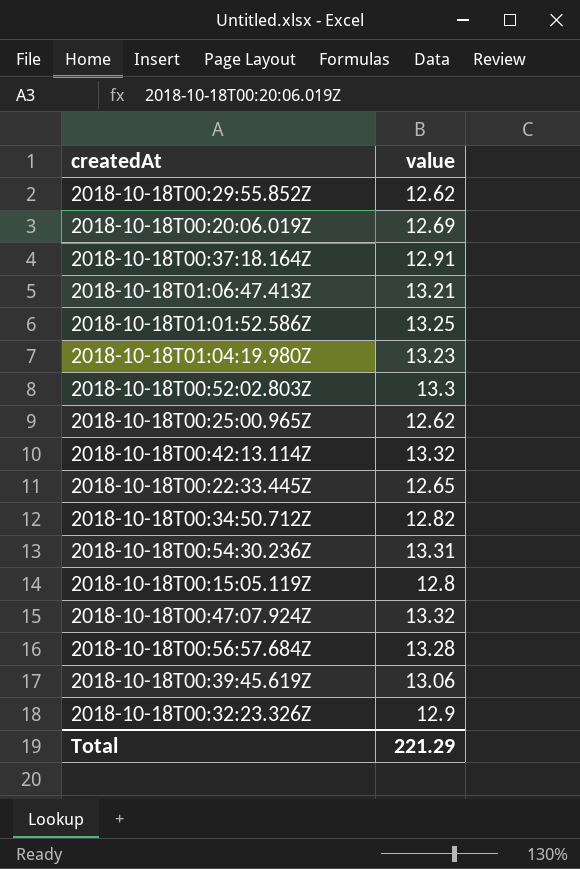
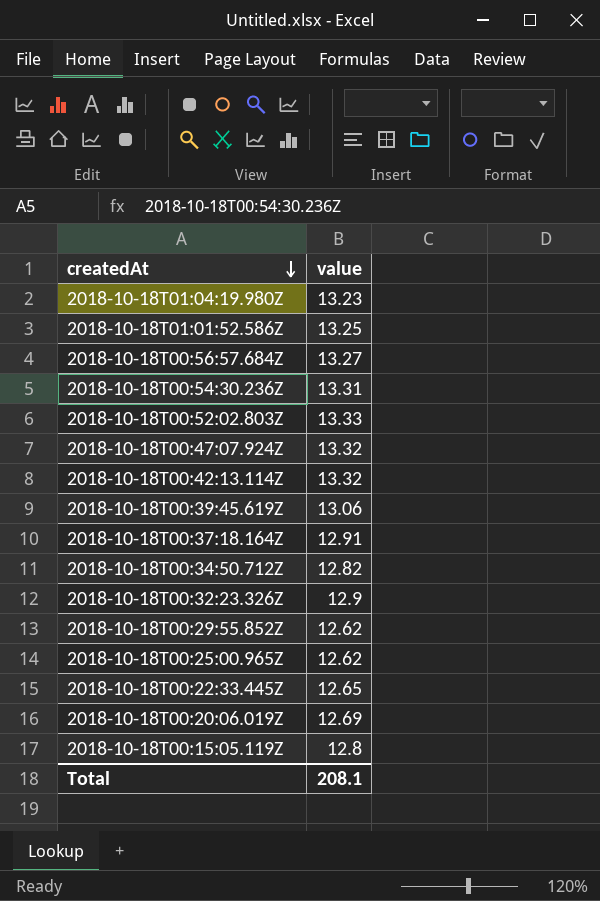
row order: none -> createdAt descending
row 2018-10-18T01:06:47.413Z: 13.21 -> none
2018-10-18T00:56:57.684Z | value: 13.28 -> 13.27
2018-10-18T00:52:02.803Z | value: 13.3 -> 13.33
Total | value: 221.29 -> 208.1

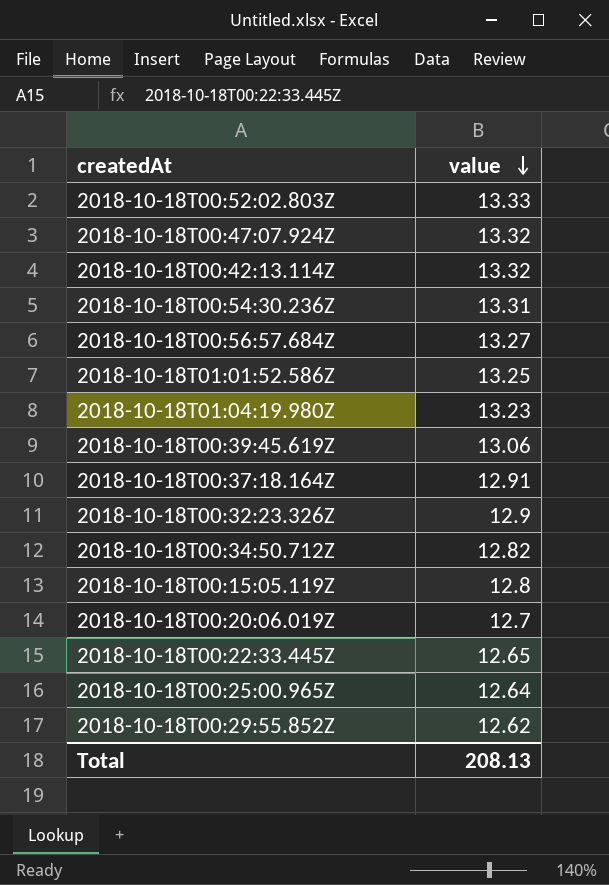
row order: createdAt descending -> value descending
2018-10-18T00:20:06.019Z | value: 12.69 -> 12.7
2018-10-18T00:25:00.965Z | value: 12.62 -> 12.64
Total | value: 208.1 -> 208.13

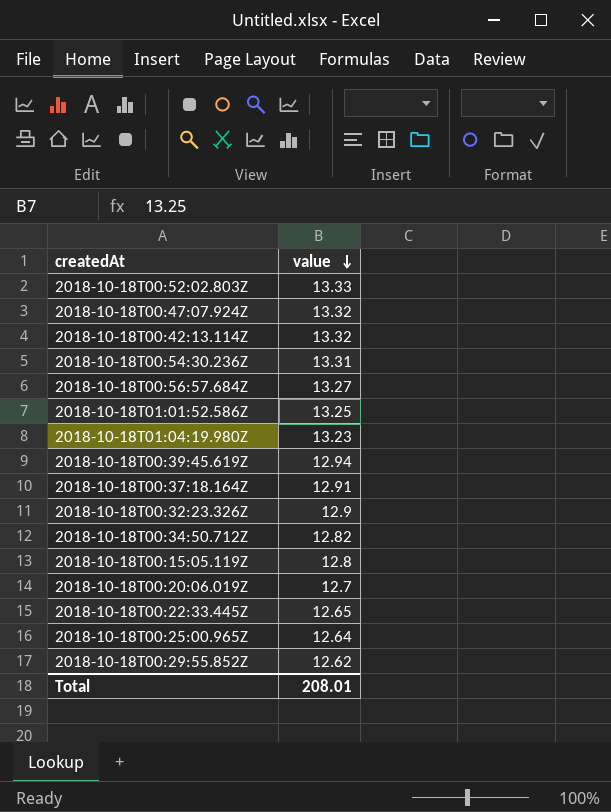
2018-10-18T00:39:45.619Z | value: 13.06 -> 12.94
Total | value: 208.13 -> 208.01

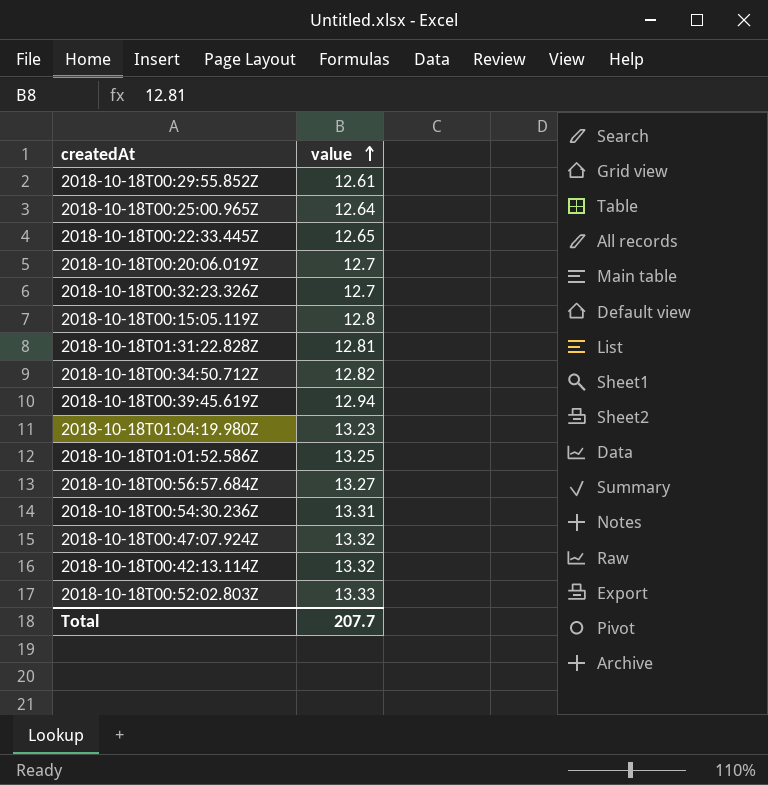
row order: value descending -> value ascending
row 2018-10-18T00:37:18.164Z: 12.91 -> none
2018-10-18T00:29:55.852Z | value: 12.62 -> 12.61
2018-10-18T00:32:23.326Z | value: 12.9 -> 12.7
row 2018-10-18T01:31:22.828Z: none -> 12.81
Total | value: 208.01 -> 207.7

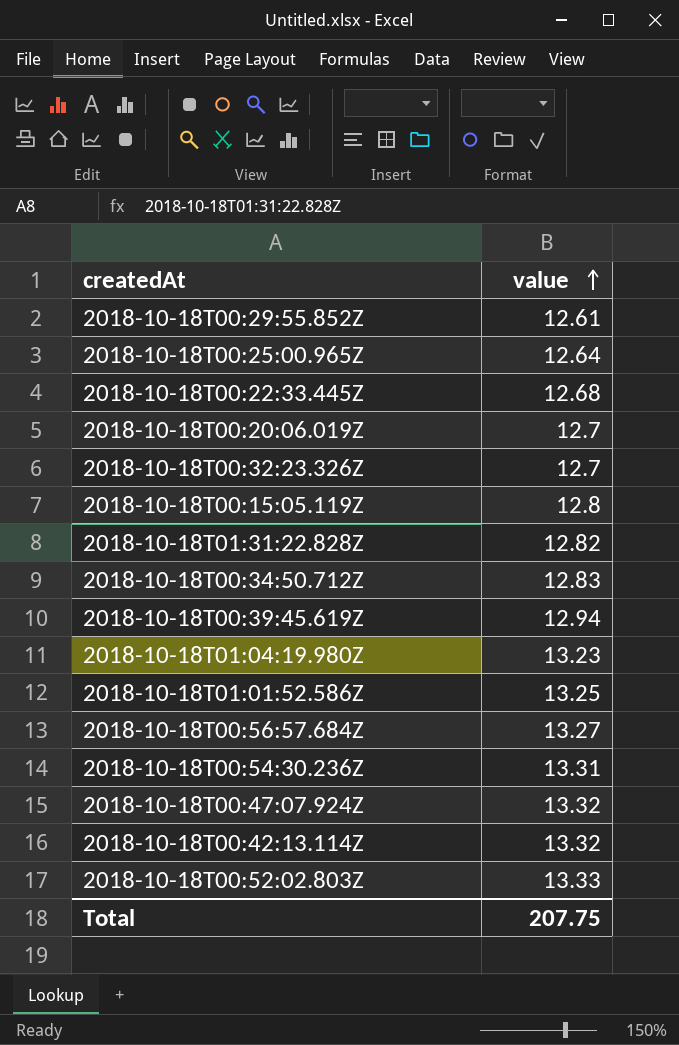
2018-10-18T00:22:33.445Z | value: 12.65 -> 12.68
2018-10-18T01:31:22.828Z | value: 12.81 -> 12.82
2018-10-18T00:34:50.712Z | value: 12.82 -> 12.83
Total | value: 207.7 -> 207.75

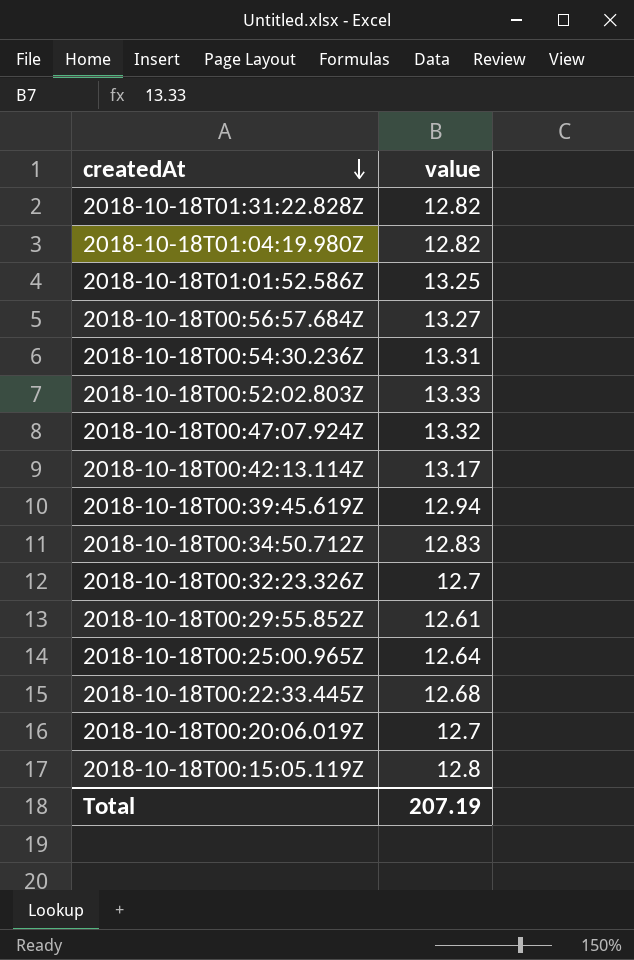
row order: value ascending -> createdAt descending
2018-10-18T01:04:19.980Z | value: 13.23 -> 12.82
2018-10-18T00:42:13.114Z | value: 13.32 -> 13.17
Total | value: 207.75 -> 207.19

